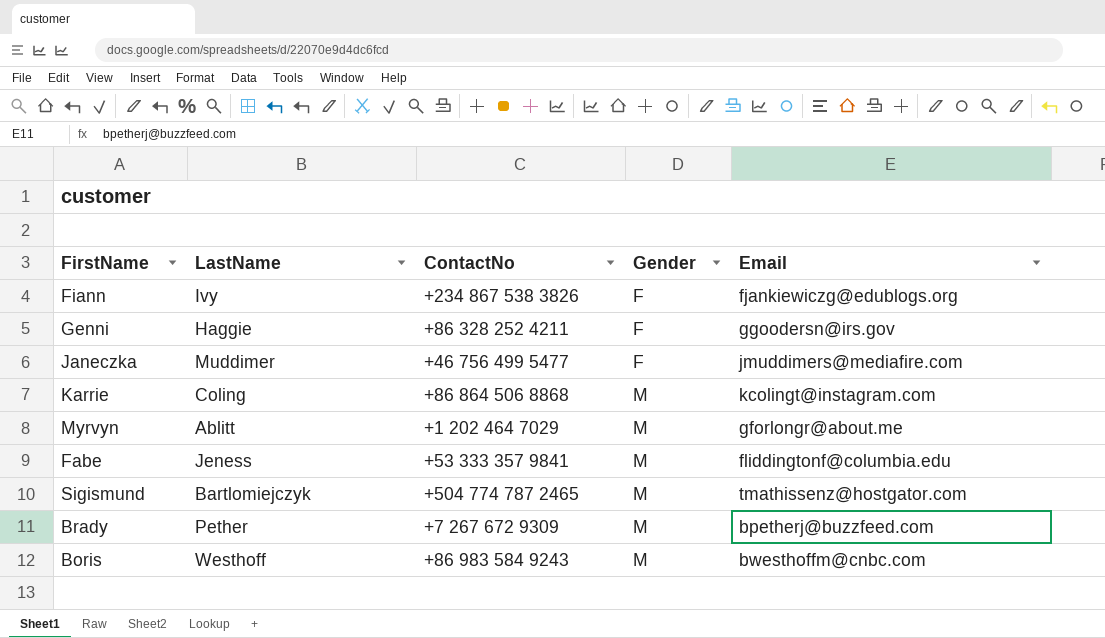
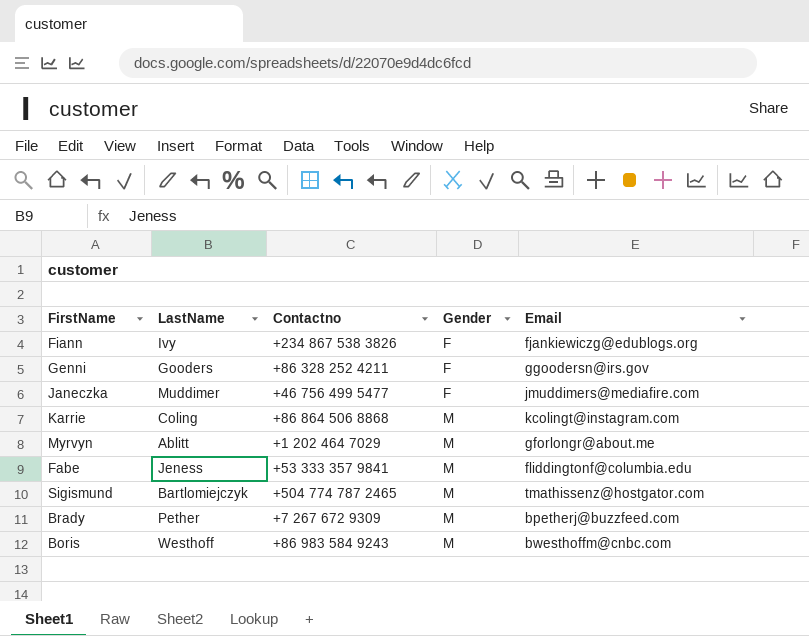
column name: ContactNo -> Contactno
Genni | LastName: Haggie -> Gooders

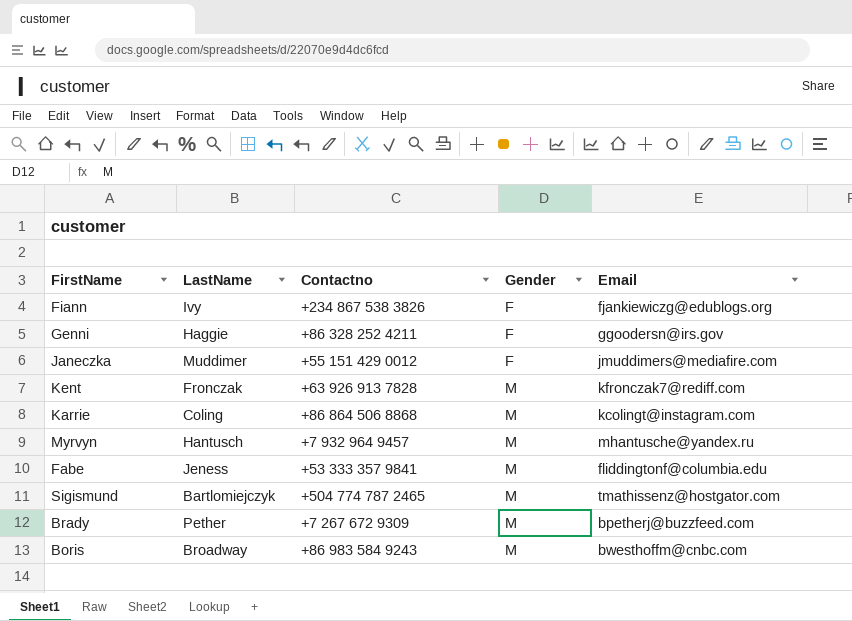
Genni | LastName: Gooders -> Haggie
Janeczka | Contactno: +46 756 499 5477 -> +55 151 429 0012
row Kent: none -> Fronczak | +63 926 913 7828 | M | kfronczak7@rediff.com
Myrvyn | LastName: Ablitt -> Hantusch
Myrvyn | Contactno: +1 202 464 7029 -> +7 932 964 9457
Myrvyn | Email: gforlongr@about.me -> mhantusche@yandex.ru
Boris | LastName: Westhoff -> Broadway

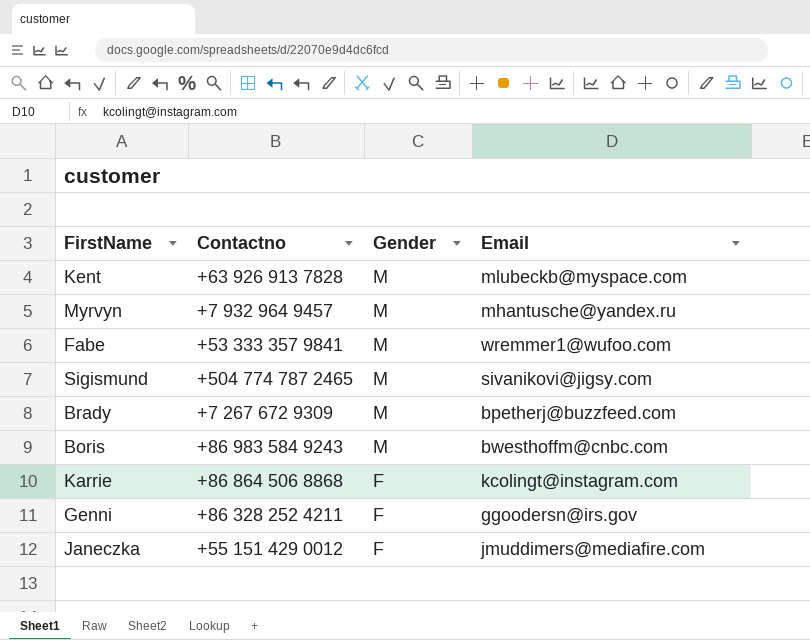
row order: Gender ascending -> Gender descending
column LastName | position: 2 -> none
row Fiann: Ivy | +234 867 538 3826 | F | fjankiewiczg@edublogs.org -> none
Kent | Email: kfronczak7@rediff.com -> mlubeckb@myspace.com
Fabe | Email: fliddingtonf@columbia.edu -> wremmer1@wufoo.com
Sigismund | Email: tmathissenz@hostgator.com -> sivanikovi@jigsy.com
Karrie | Gender: M -> F

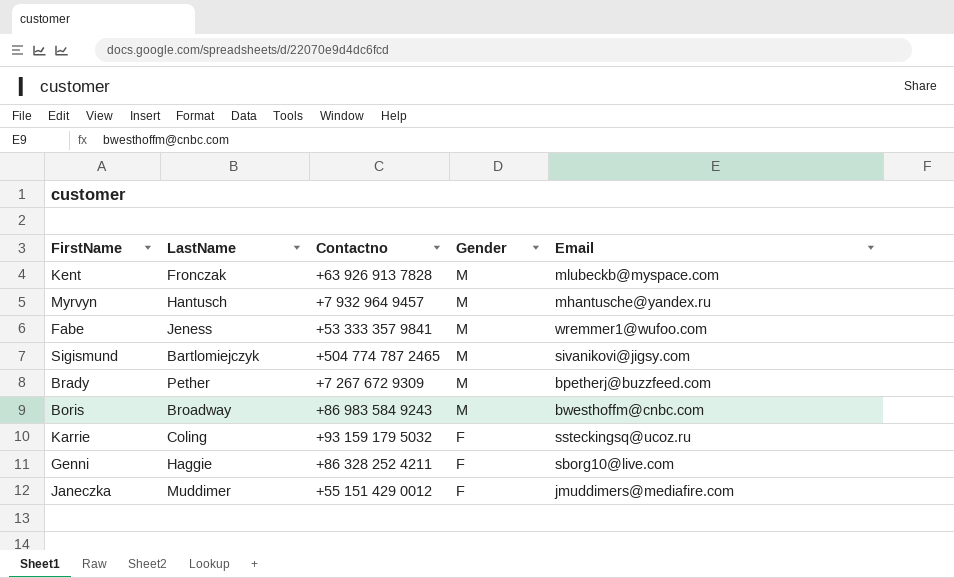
column LastName | position: none -> 2
Karrie | Contactno: +86 864 506 8868 -> +93 159 179 5032
Karrie | Email: kcolingt@instagram.com -> ssteckingsq@ucoz.ru
Genni | Email: ggoodersn@irs.gov -> sborg10@live.com

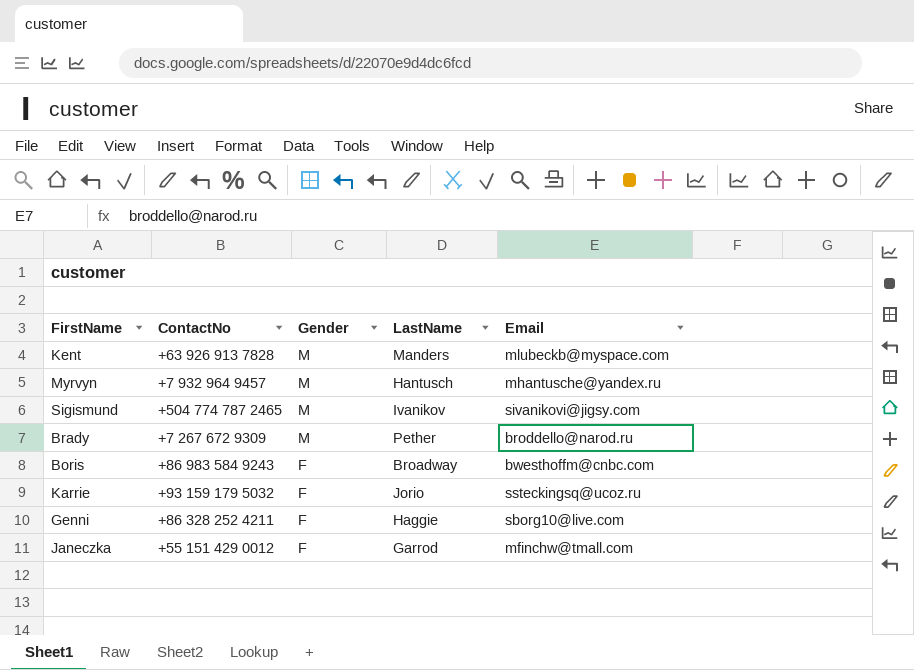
column name: Contactno -> ContactNo
column LastName | position: 2 -> 4
row Fabe: Jeness | +53 333 357 9841 | M | wremmer1@wufoo.com -> none
Kent | LastName: Fronczak -> Manders
Sigismund | LastName: Bartlomiejczyk -> Ivanikov
Brady | Email: bpetherj@buzzfeed.com -> broddello@narod.ru
Boris | Gender: M -> F
Karrie | LastName: Coling -> Jorio
Janeczka | LastName: Muddimer -> Garrod
Janeczka | Email: jmuddimers@mediafire.com -> mfinchw@tmall.com

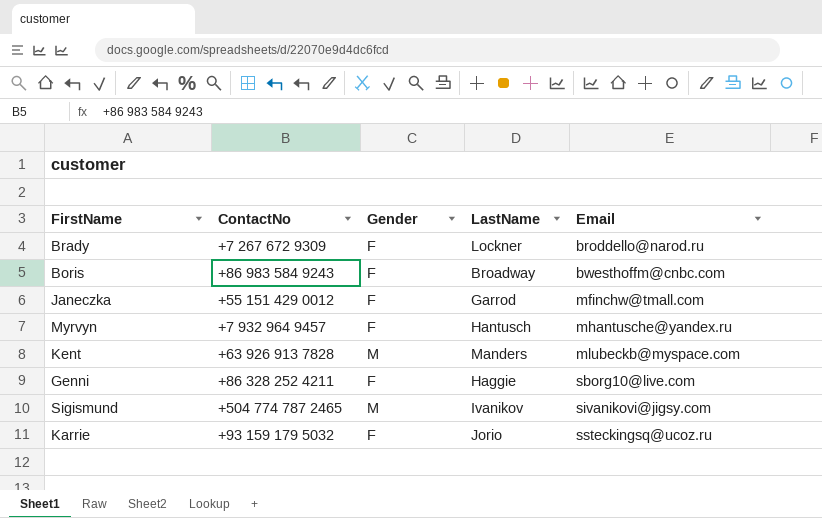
row order: Gender descending -> Email ascending
Brady | Gender: M -> F
Brady | LastName: Pether -> Lockner
Myrvyn | Gender: M -> F

